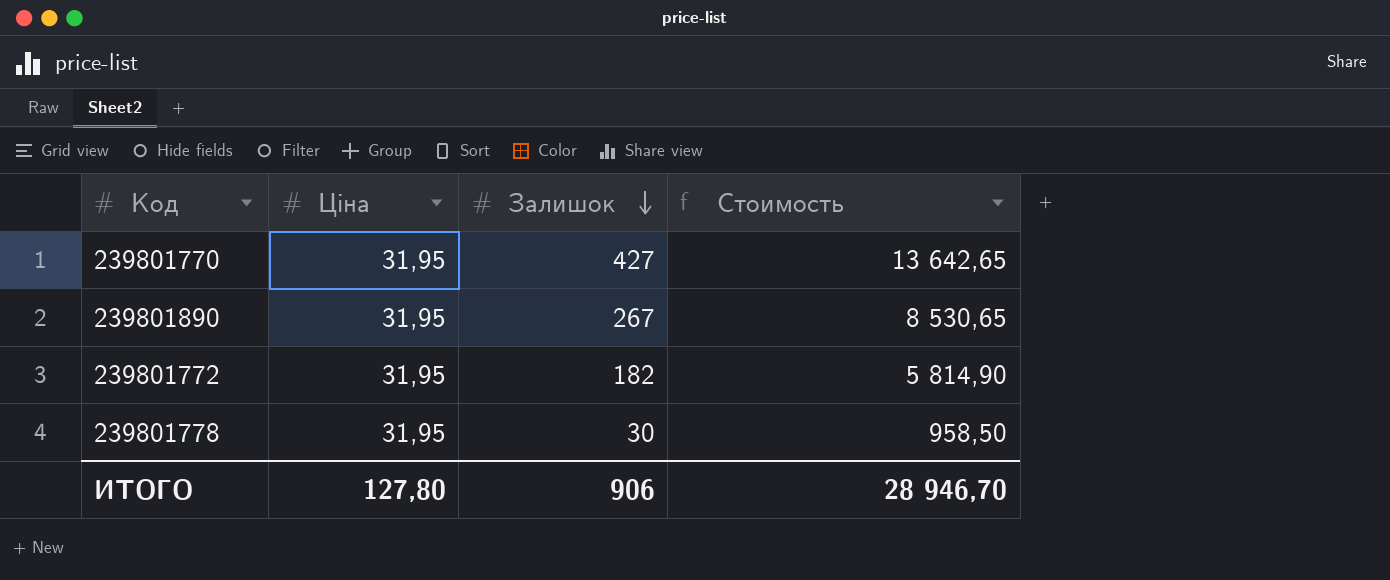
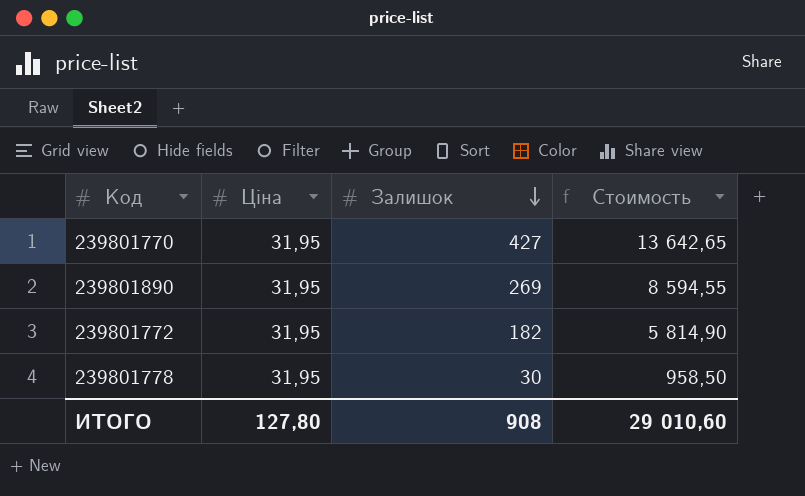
239801890 | Залишок: 267 -> 269
239801890 | Стоимость: 8 530,65 -> 8 594,55
ИТОГО | Залишок: 906 -> 908
ИТОГО | Стоимость: 28 946,70 -> 29 010,60

